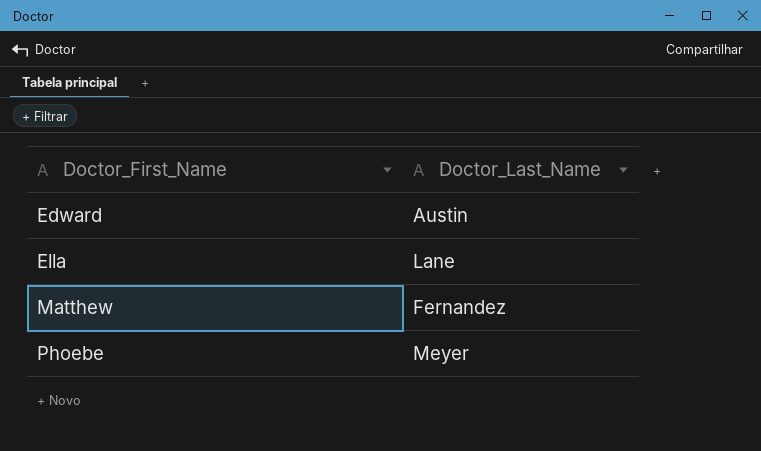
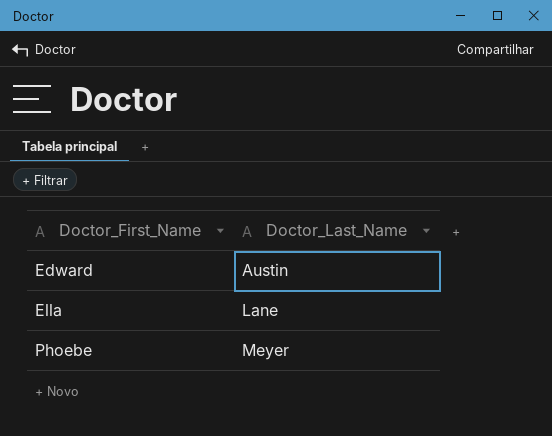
row Matthew: Fernandez -> none

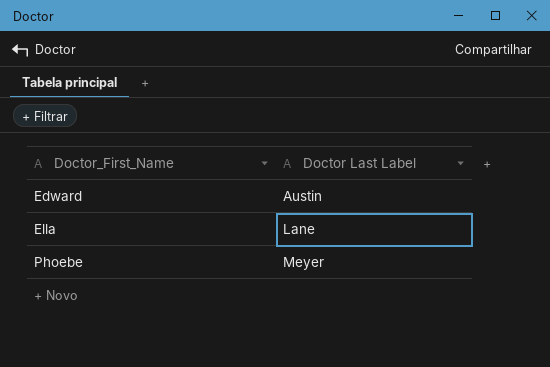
column name: Doctor_Last_Name -> Doctor Last Label

